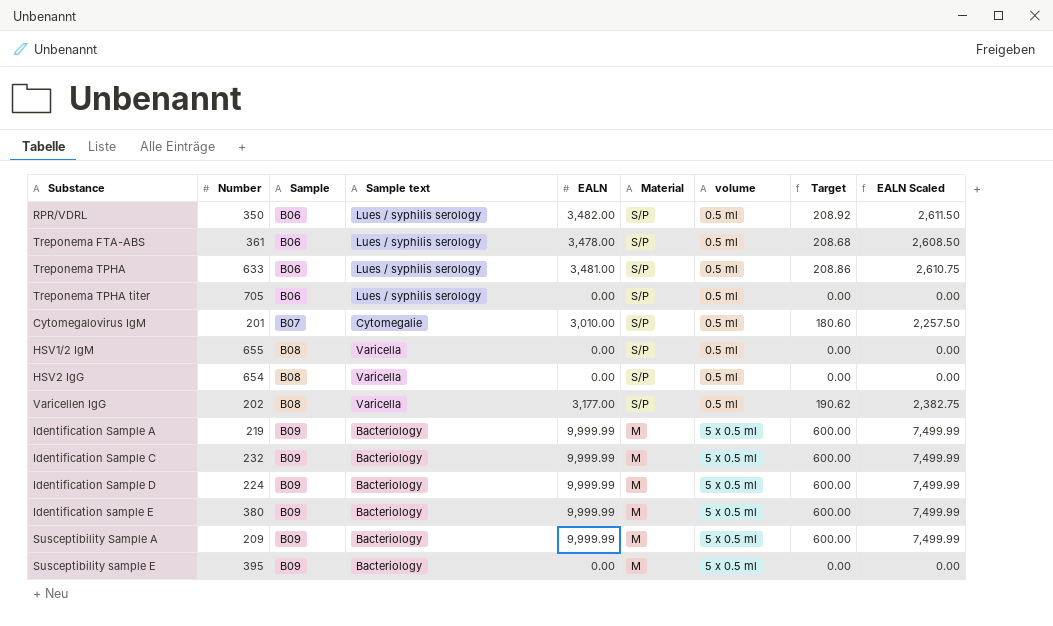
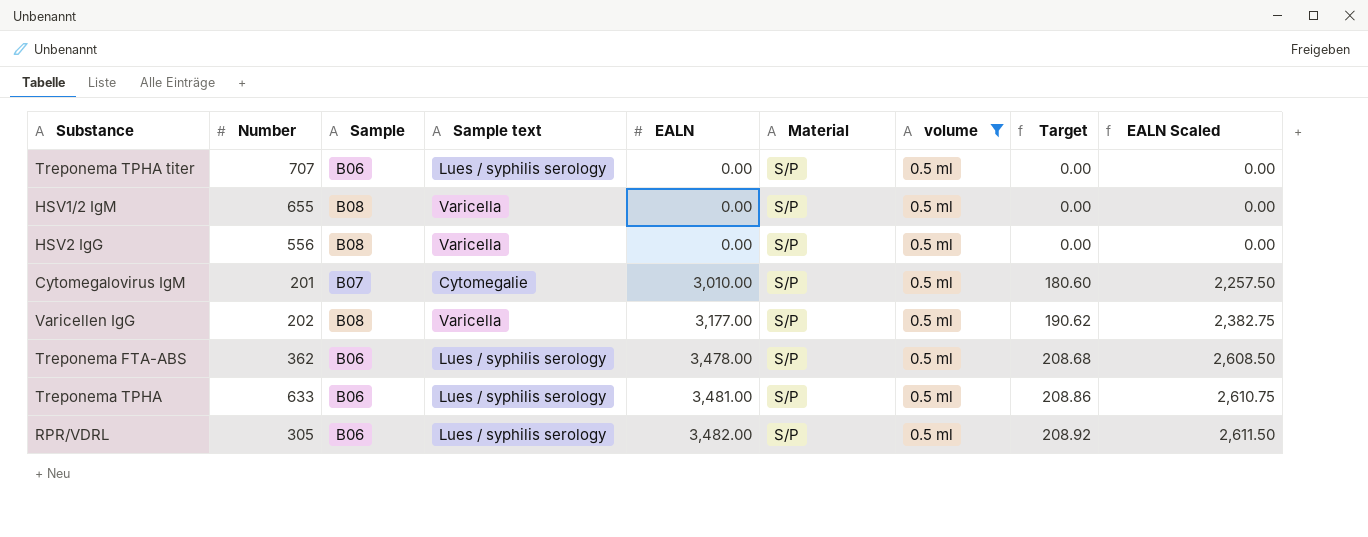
filter: none -> volume = 0.5 ml
row order: Sample ascending -> EALN ascending
Treponema TPHA titer | Number: 705 -> 707
HSV2 IgG | Number: 654 -> 556
Treponema FTA-ABS | Number: 361 -> 362
RPR/VDRL | Number: 350 -> 305

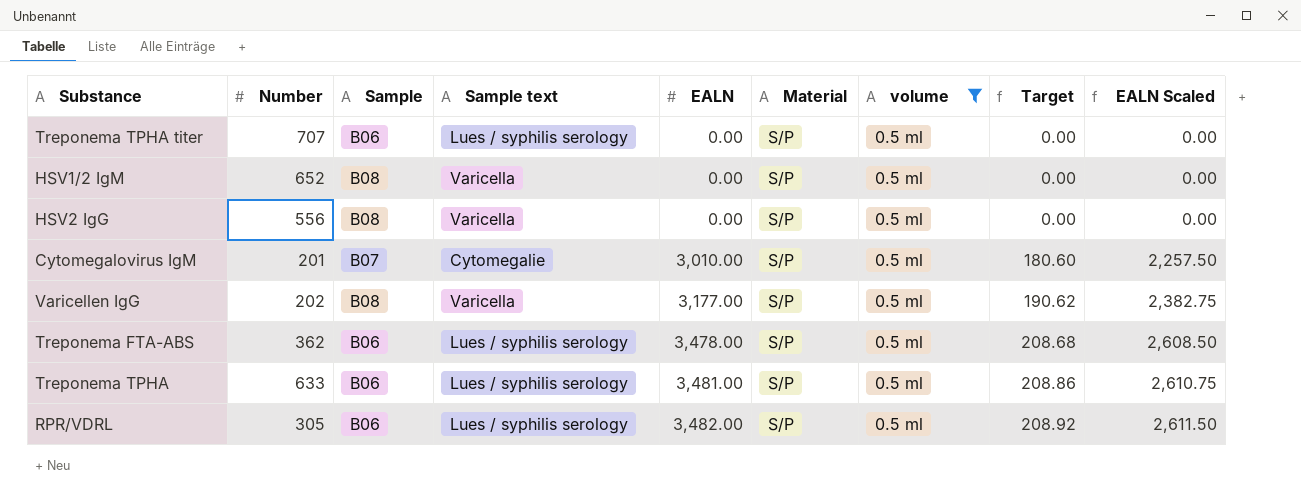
HSV1/2 IgM | Number: 655 -> 652

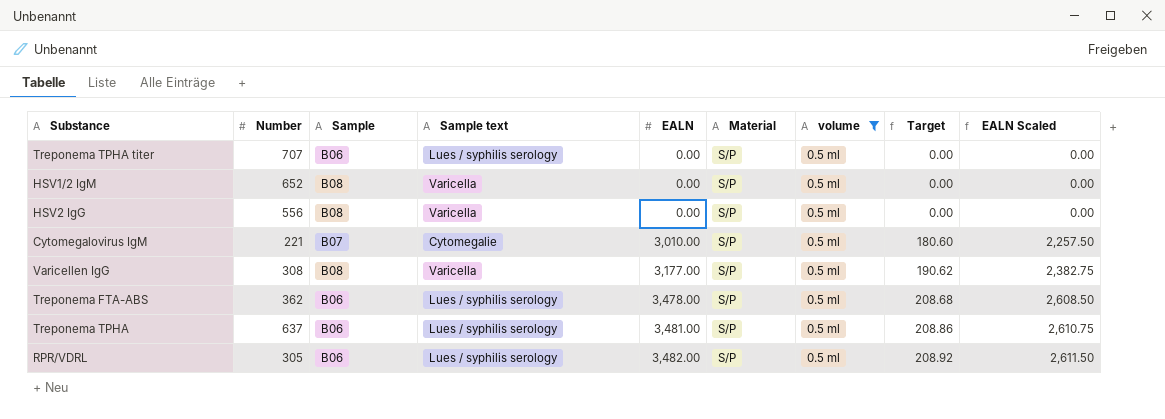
Cytomegalovirus IgM | Number: 201 -> 221
Varicellen IgG | Number: 202 -> 308
Treponema TPHA | Number: 633 -> 637

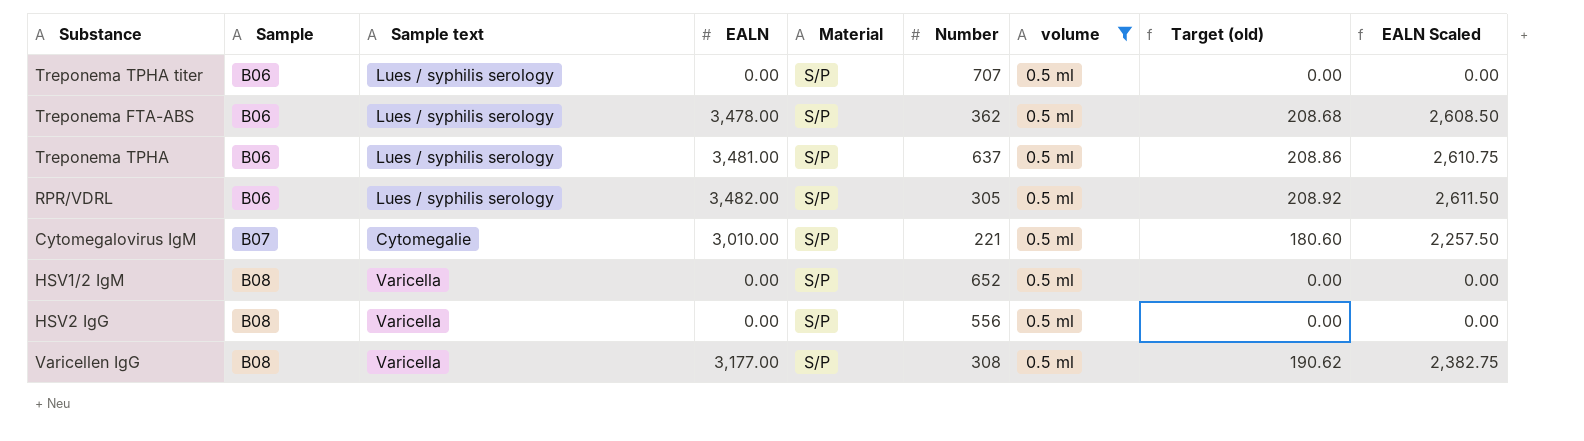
row order: EALN ascending -> Sample ascending
column Number | position: 2 -> 6
column name: Target -> Target (old)

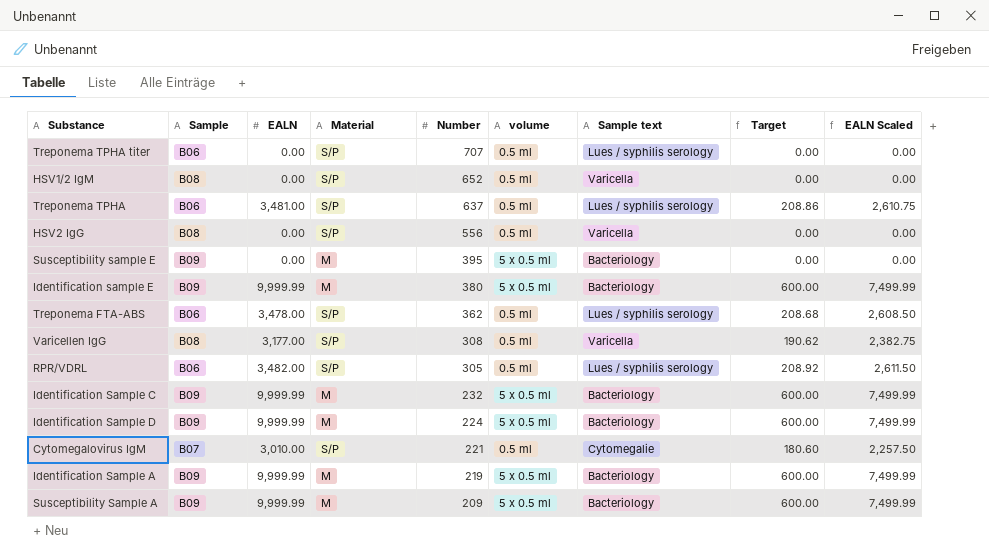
filter: volume = 0.5 ml -> none
row order: Sample ascending -> Number descending
column Sample text | position: 3 -> 7
column name: Target (old) -> Target

